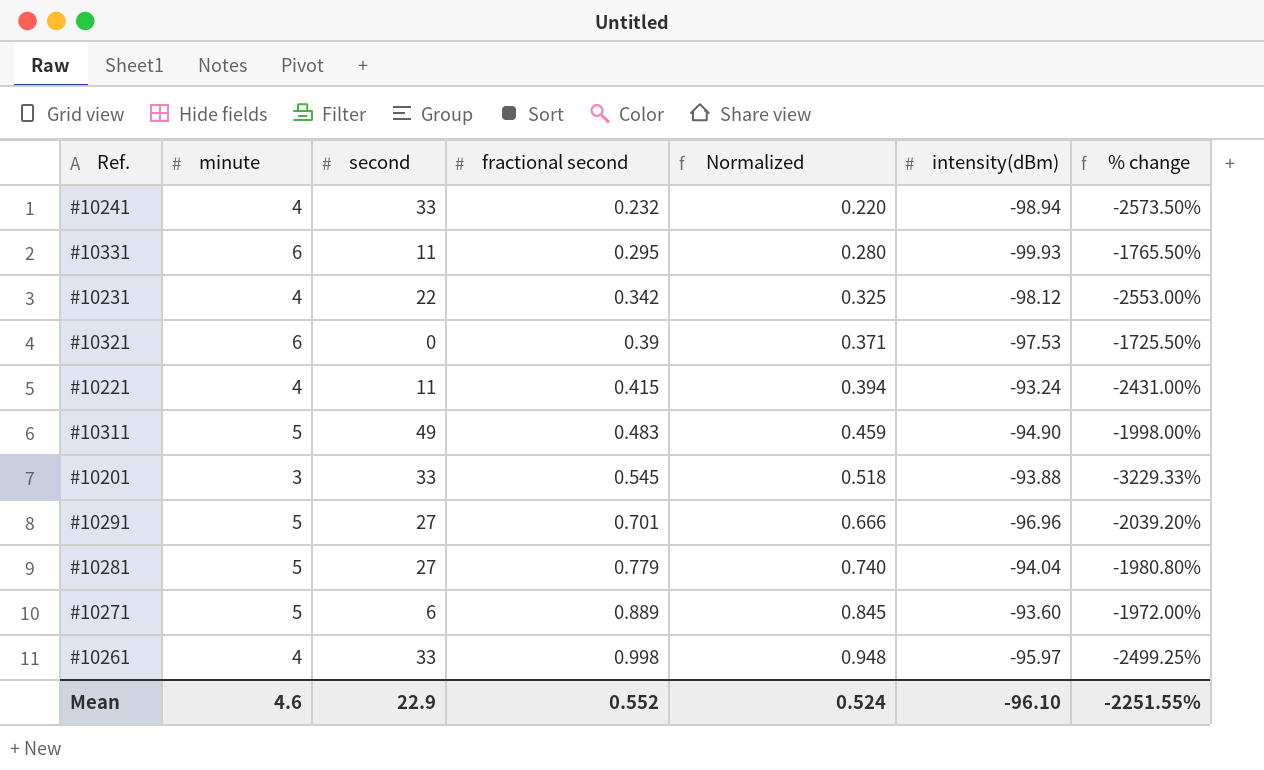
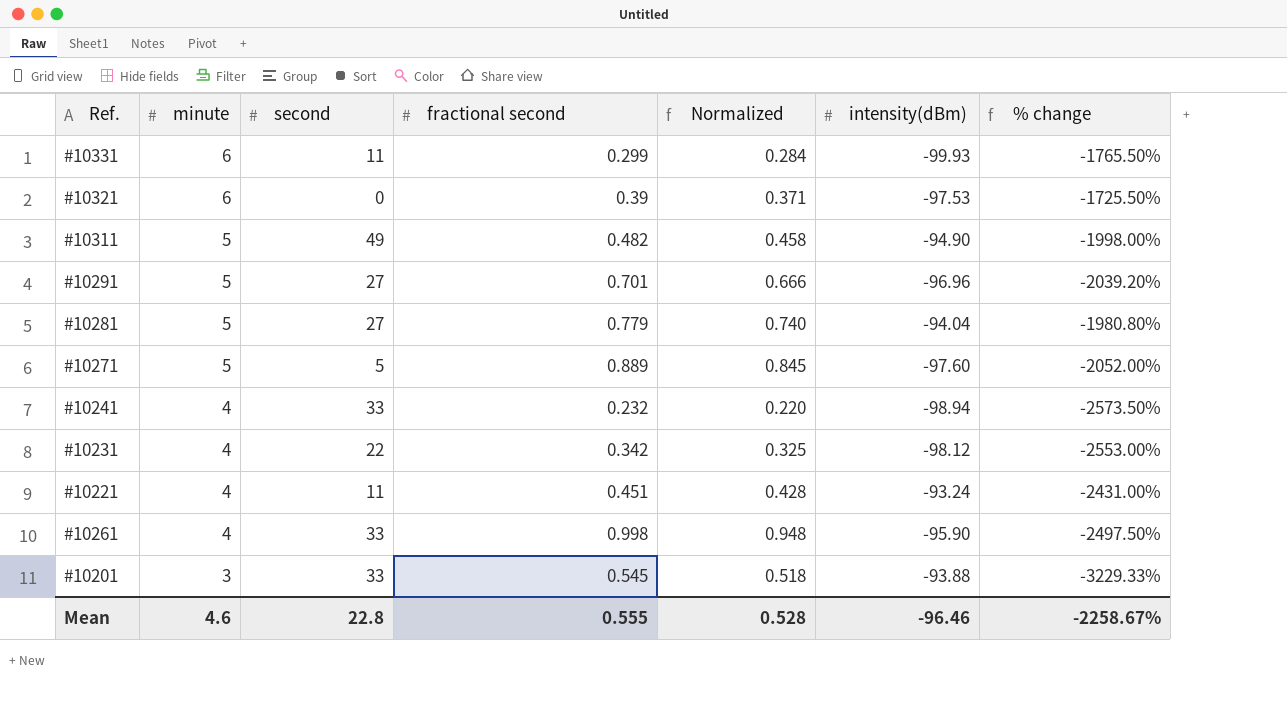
row order: fractional second ascending -> minute descending
#10331 | fractional second: 0.295 -> 0.299
#10331 | Normalized: 0.280 -> 0.284
#10311 | fractional second: 0.483 -> 0.482
#10311 | Normalized: 0.459 -> 0.458
#10271 | second: 6 -> 5
#10271 | intensity(dBm): -93.60 -> -97.60
#10271 | % change: -1972.00% -> -2052.00%
#10221 | fractional second: 0.415 -> 0.451
#10221 | Normalized: 0.394 -> 0.428
#10261 | intensity(dBm): -95.97 -> -95.90
#10261 | % change: -2499.25% -> -2497.50%
Mean | second: 22.9 -> 22.8
Mean | fractional second: 0.552 -> 0.555
Mean | Normalized: 0.524 -> 0.528
Mean | intensity(dBm): -96.10 -> -96.46
Mean | % change: -2251.55% -> -2258.67%

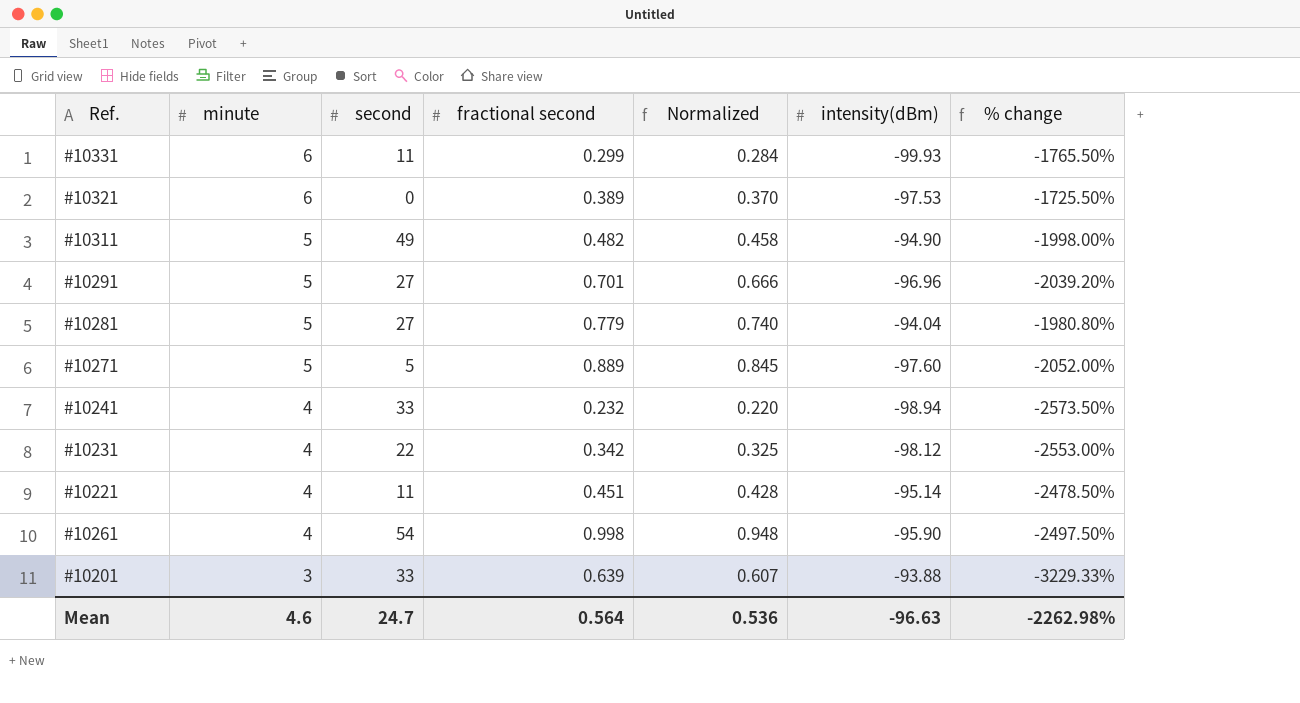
#10321 | fractional second: 0.39 -> 0.389
#10321 | Normalized: 0.371 -> 0.370
#10221 | intensity(dBm): -93.24 -> -95.14
#10221 | % change: -2431.00% -> -2478.50%
#10261 | second: 33 -> 54
#10201 | fractional second: 0.545 -> 0.639
#10201 | Normalized: 0.518 -> 0.607
Mean | second: 22.8 -> 24.7
Mean | fractional second: 0.555 -> 0.564
Mean | Normalized: 0.528 -> 0.536
Mean | intensity(dBm): -96.46 -> -96.63
Mean | % change: -2258.67% -> -2262.98%

